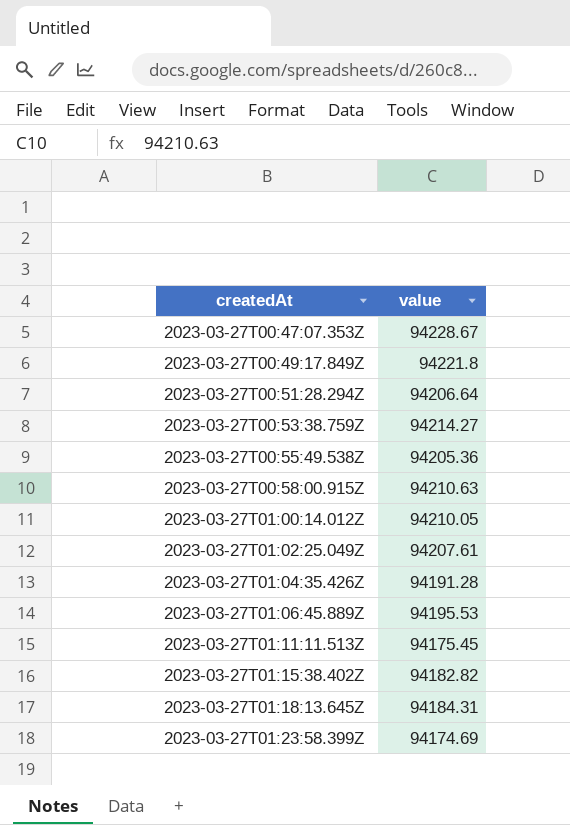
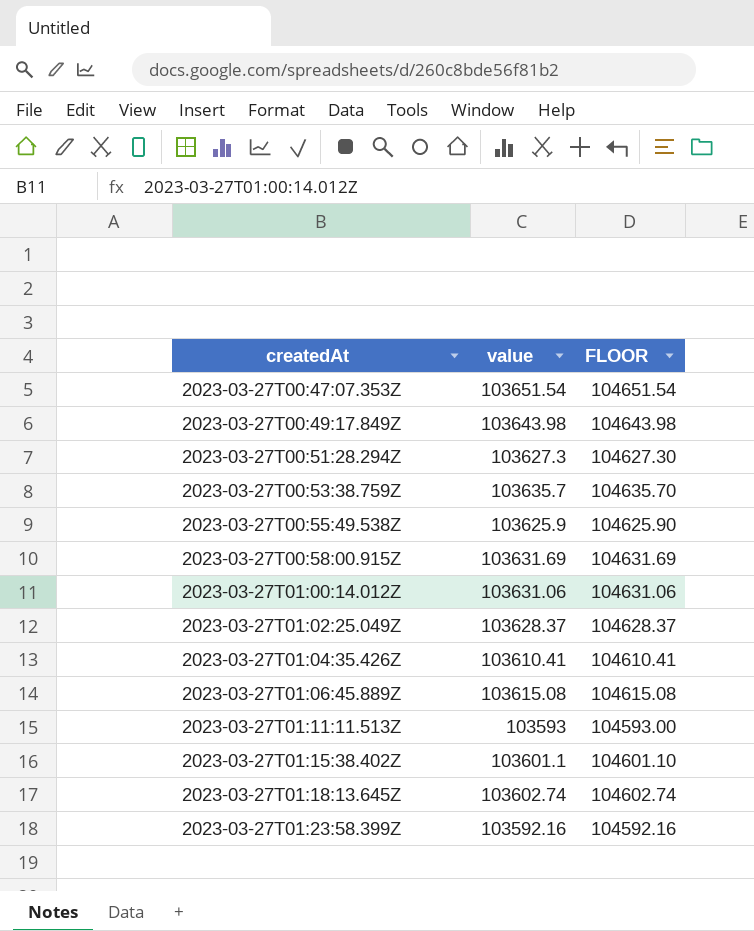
column FLOOR | formula: none -> [value] + 1000
2023-03-27T00:47:07.353Z | value: 94228.67 -> 103651.54
2023-03-27T00:49:17.849Z | value: 94221.8 -> 103643.98
2023-03-27T00:51:28.294Z | value: 94206.64 -> 103627.3
2023-03-27T00:53:38.759Z | value: 94214.27 -> 103635.7
2023-03-27T00:55:49.538Z | value: 94205.36 -> 103625.9
2023-03-27T00:58:00.915Z | value: 94210.63 -> 103631.69
2023-03-27T01:00:14.012Z | value: 94210.05 -> 103631.06
2023-03-27T01:02:25.049Z | value: 94207.61 -> 103628.37
2023-03-27T01:04:35.426Z | value: 94191.28 -> 103610.41
2023-03-27T01:06:45.889Z | value: 94195.53 -> 103615.08
2023-03-27T01:11:11.513Z | value: 94175.45 -> 103593
2023-03-27T01:15:38.402Z | value: 94182.82 -> 103601.1
2023-03-27T01:18:13.645Z | value: 94184.31 -> 103602.74
2023-03-27T01:23:58.399Z | value: 94174.69 -> 103592.16

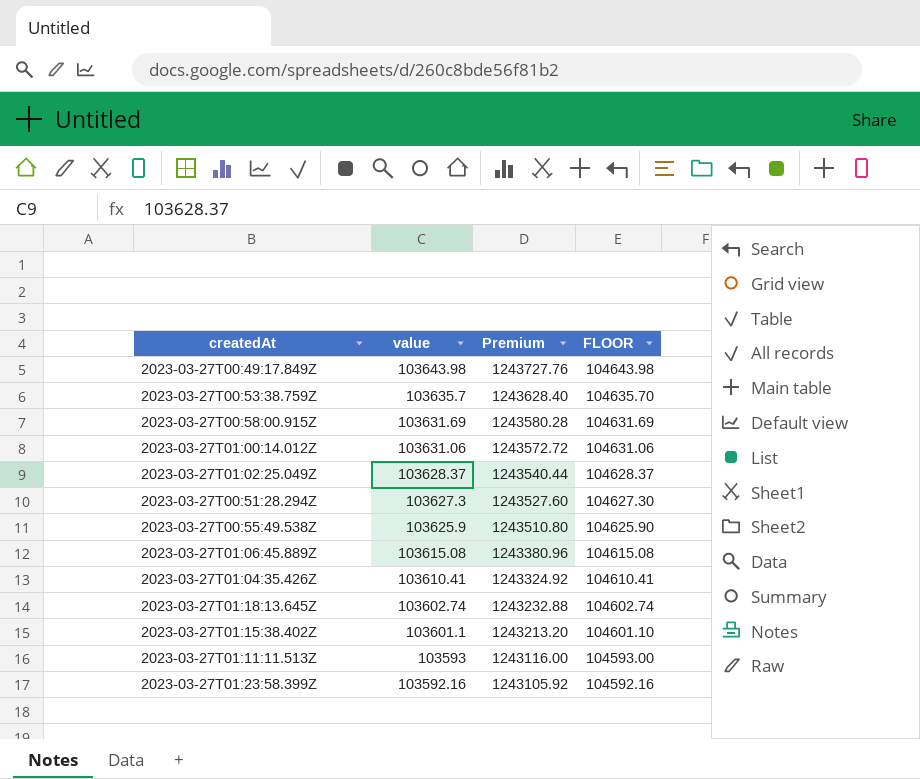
row order: createdAt ascending -> value descending
column Premium | formula: none -> [value] * 12
row 2023-03-27T00:47:07.353Z: 103651.54 | 104651.54 -> none

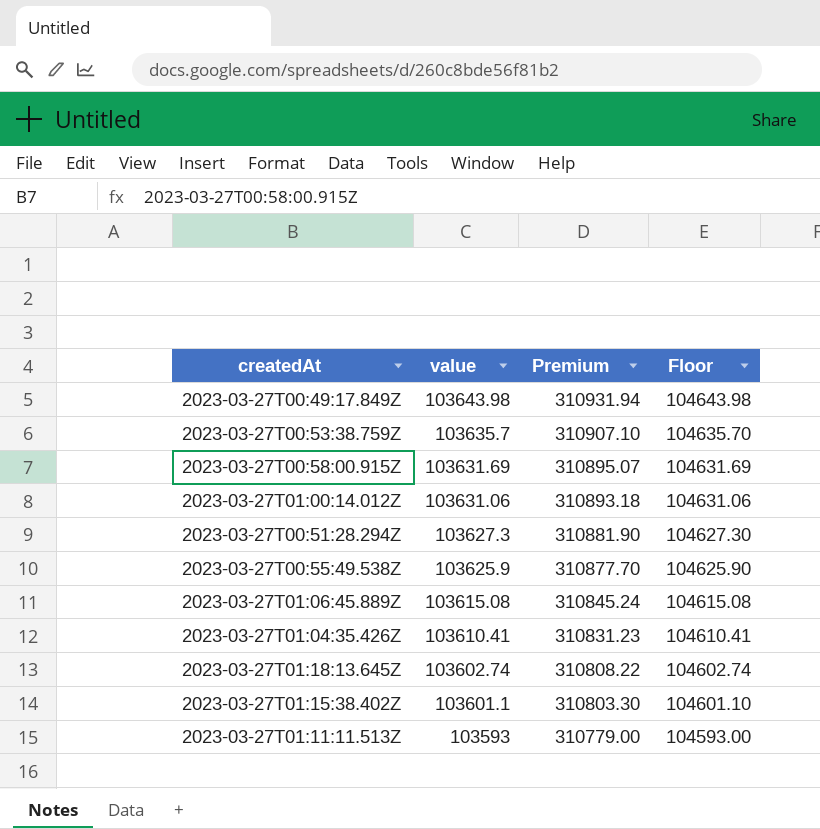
column Premium | formula: [value] * 12 -> [value] * 3
column name: FLOOR -> Floor
row 2023-03-27T01:02:25.049Z: 103628.37 | 1243540.44 | 104628.37 -> none
row 2023-03-27T01:23:58.399Z: 103592.16 | 1243105.92 | 104592.16 -> none

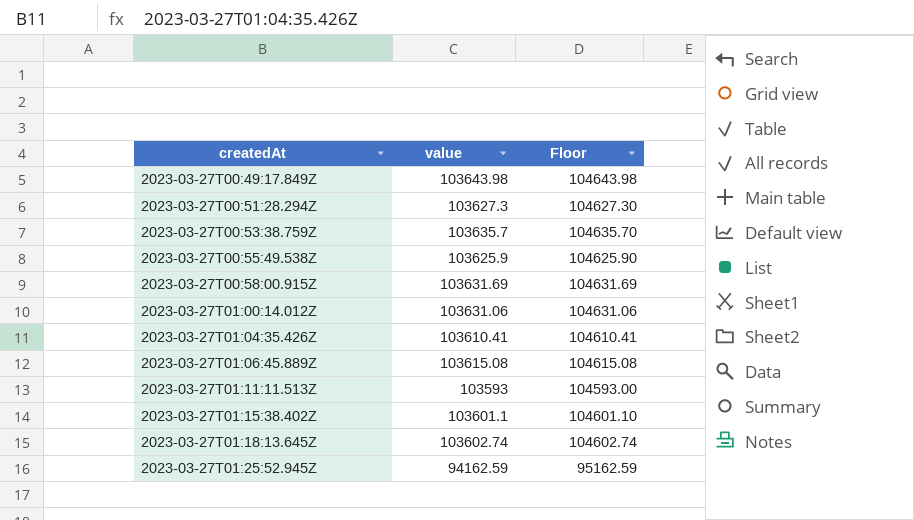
row order: value descending -> createdAt ascending
column Premium | formula: [value] * 3 -> none
row 2023-03-27T01:25:52.945Z: none -> 94162.59 | 95162.59

